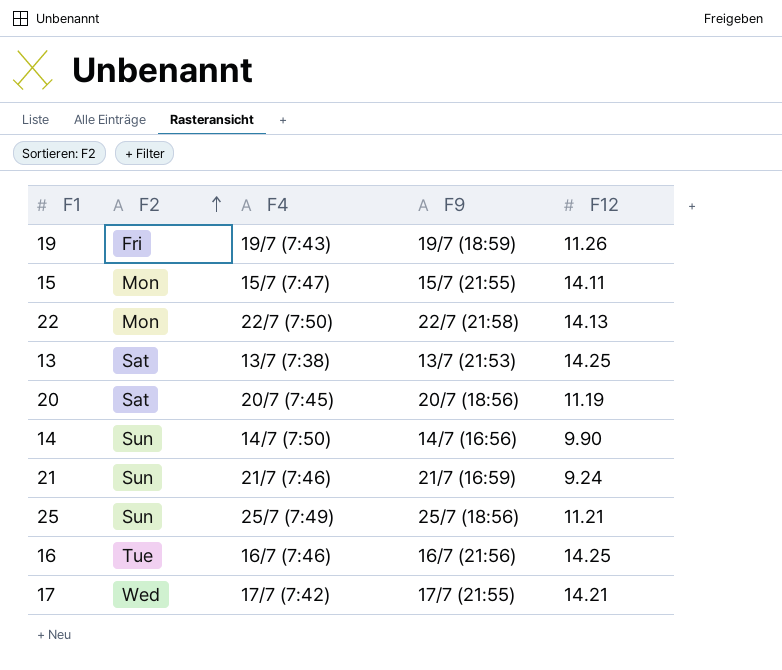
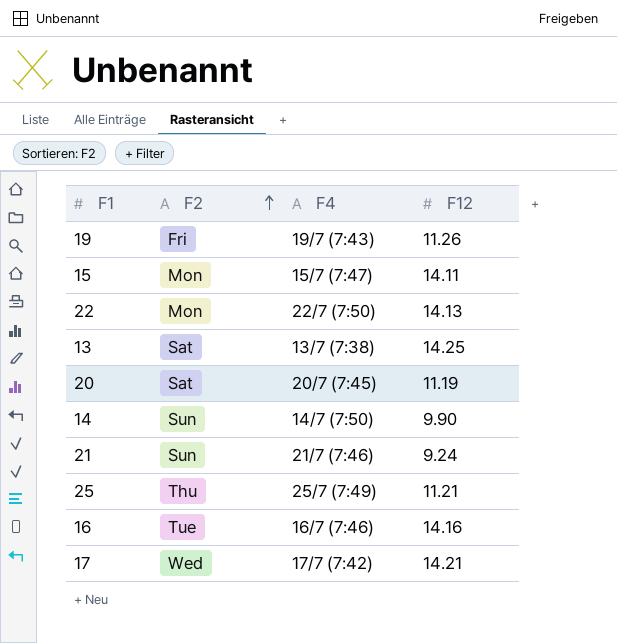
column F9 | position: 4 -> none
25 | F2: Sun -> Thu
16 | F12: 14.25 -> 14.16

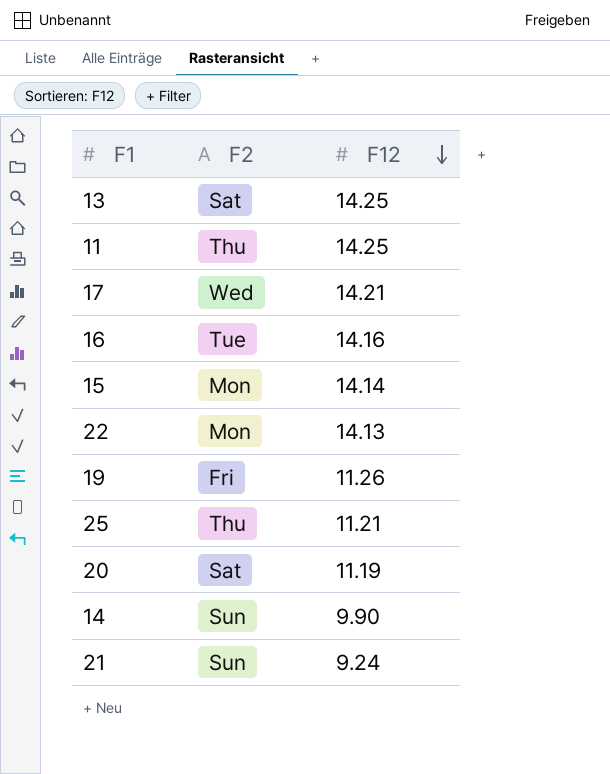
row order: F2 ascending -> F12 descending
column F4 | position: 3 -> none
row 11: none -> Thu | 14.25
15 | F12: 14.11 -> 14.14

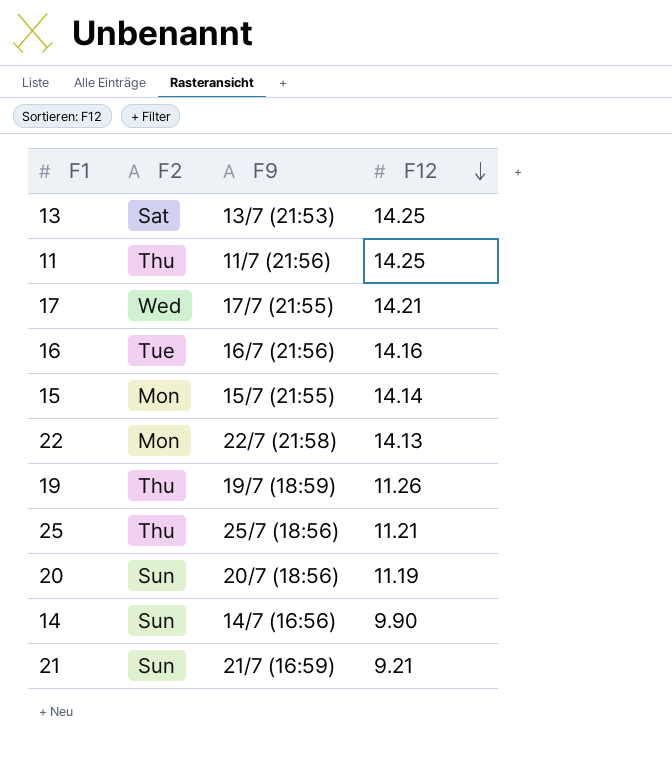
column F9 | position: none -> 3
19 | F2: Fri -> Thu
20 | F2: Sat -> Sun
21 | F12: 9.24 -> 9.21

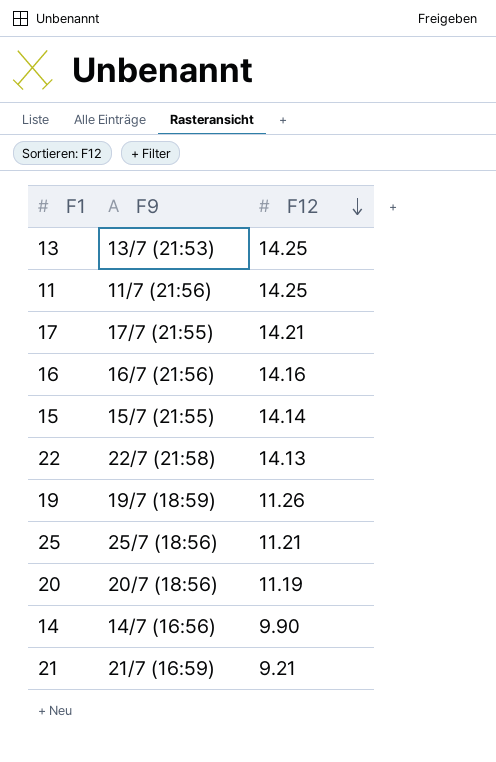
column F2 | position: 2 -> none

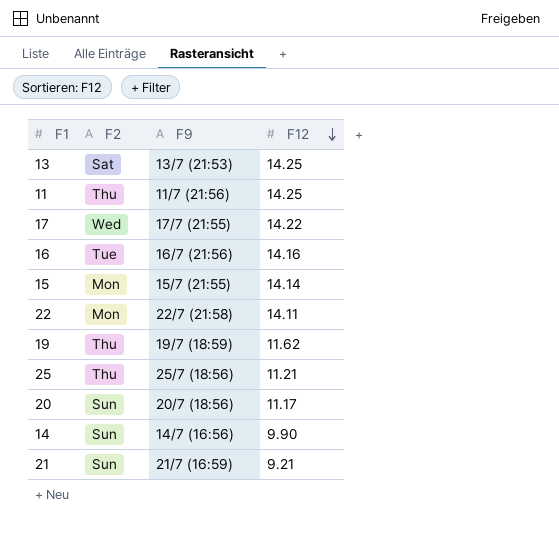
column F2 | position: none -> 2
17 | F12: 14.21 -> 14.22
22 | F12: 14.13 -> 14.11
19 | F12: 11.26 -> 11.62
20 | F12: 11.19 -> 11.17

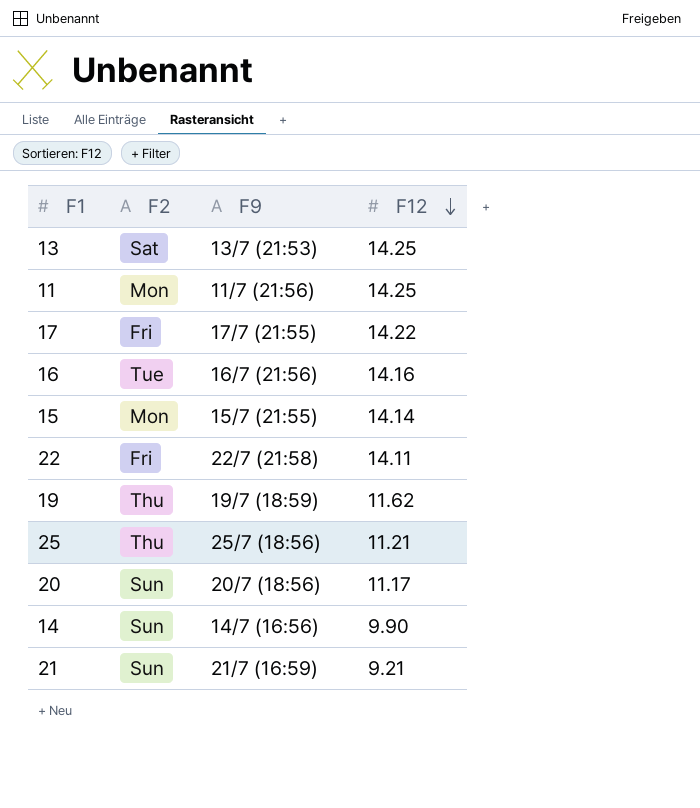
11 | F2: Thu -> Mon
17 | F2: Wed -> Fri
22 | F2: Mon -> Fri

